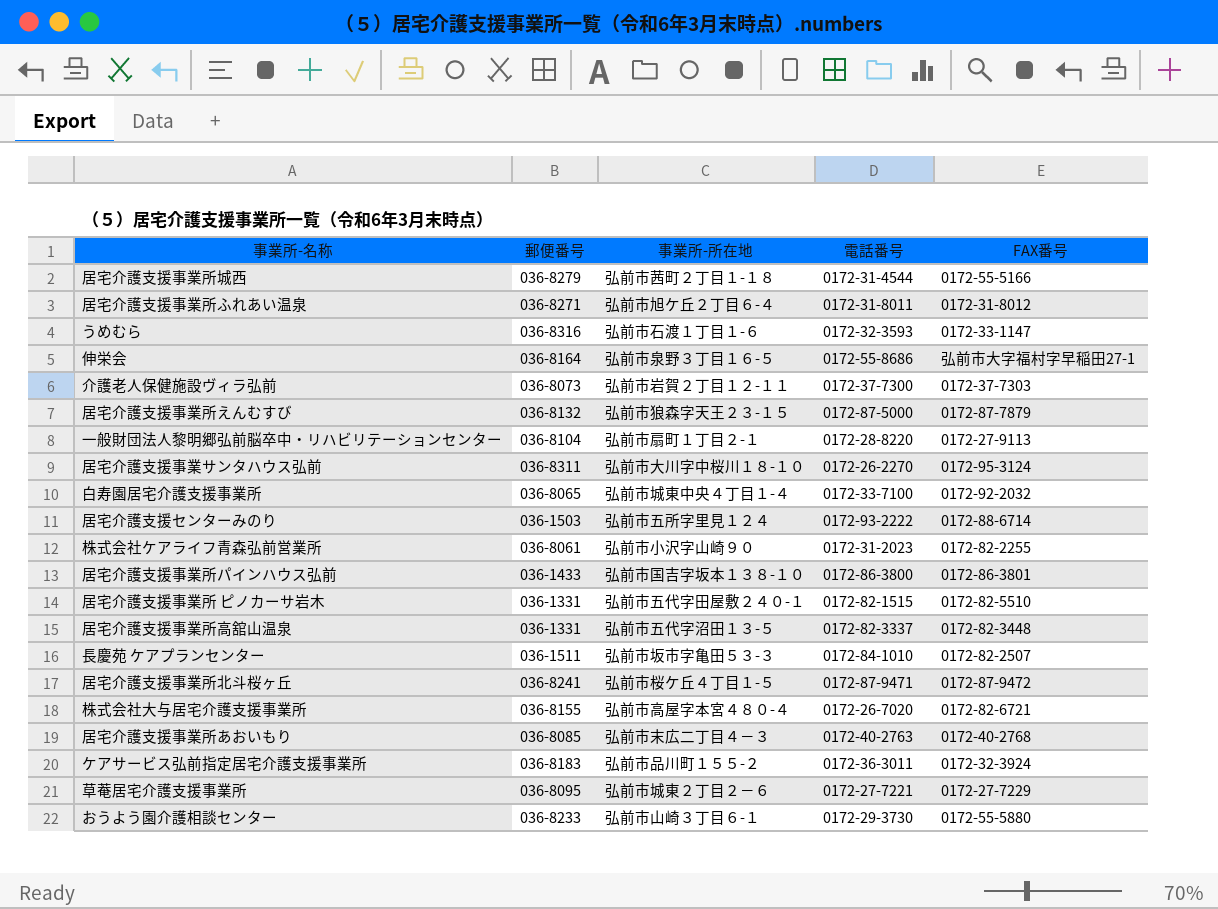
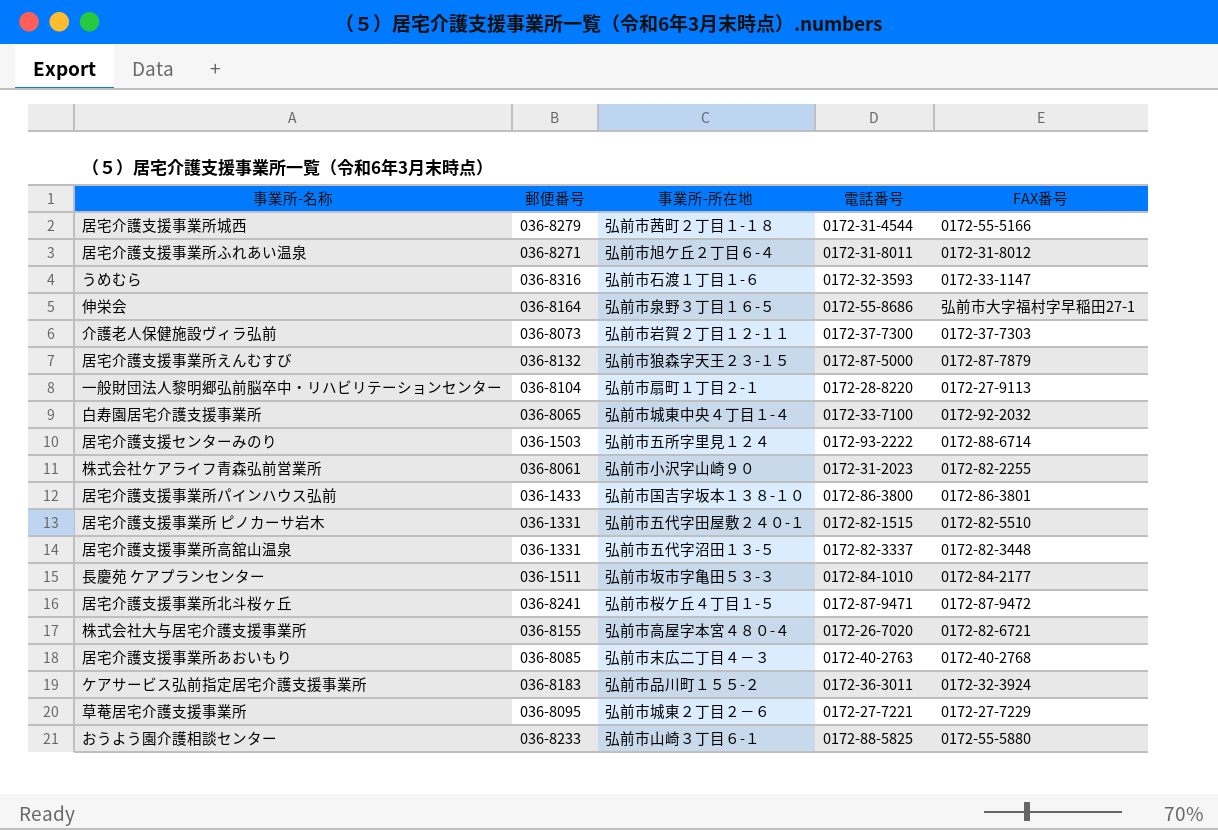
row 居宅介護支援事業サンタハウス弘前: 036-8311 | 弘前市大川字中桜川１８-１０ | 0172-26-2270 | 0172-95-3124 -> none
長慶苑 ケアプランセンター | FAX番号: 0172-82-2507 -> 0172-84-2177
おうよう園介護相談センター | 電話番号: 0172-29-3730 -> 0172-88-5825

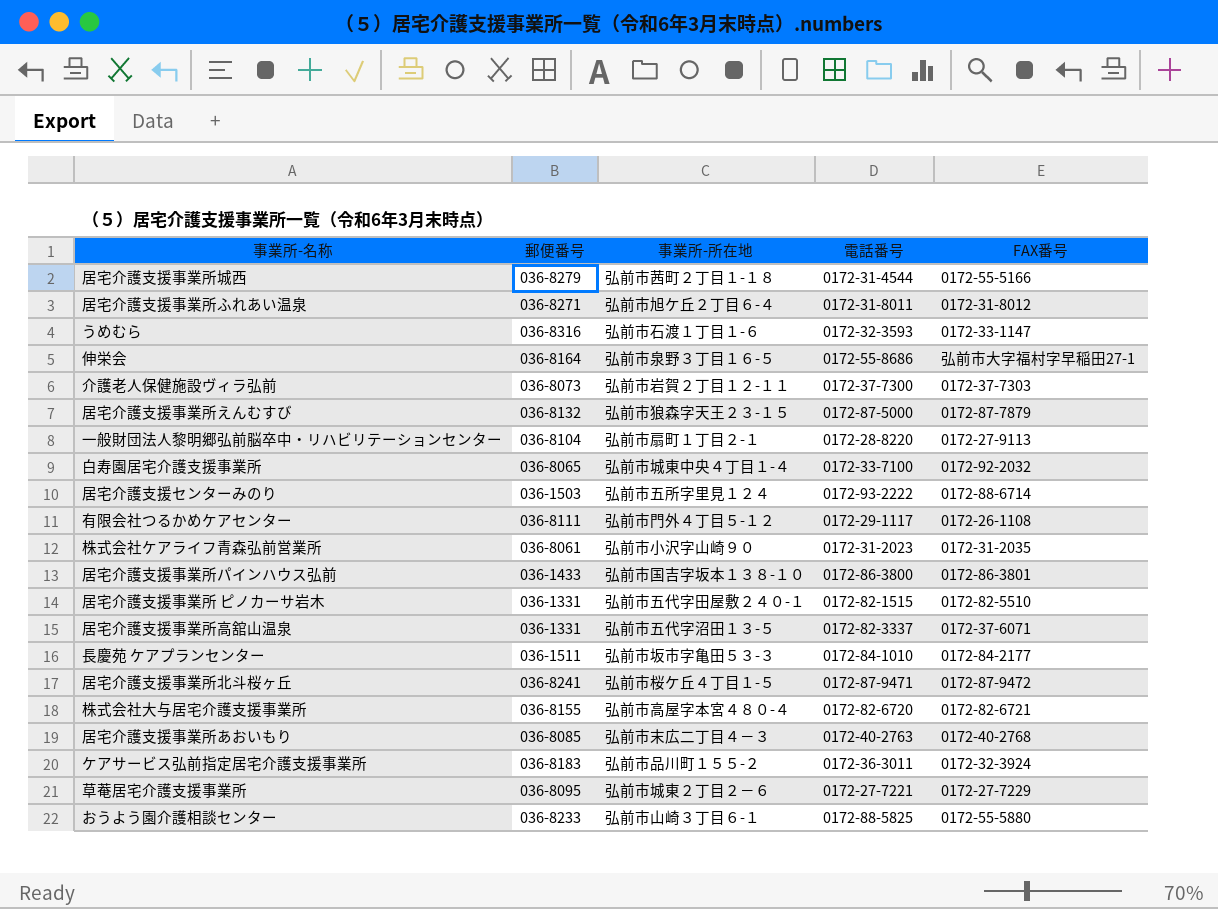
row 有限会社つるかめケアセンター: none -> 036-8111 | 弘前市門外４丁目５-１２ | 0172-29-1117 | 0172-26-1108
株式会社ケアライフ青森弘前営業所 | FAX番号: 0172-82-2255 -> 0172-31-2035
居宅介護支援事業所高舘山温泉 | FAX番号: 0172-82-3448 -> 0172-37-6071
株式会社大与居宅介護支援事業所 | 電話番号: 0172-26-7020 -> 0172-82-6720

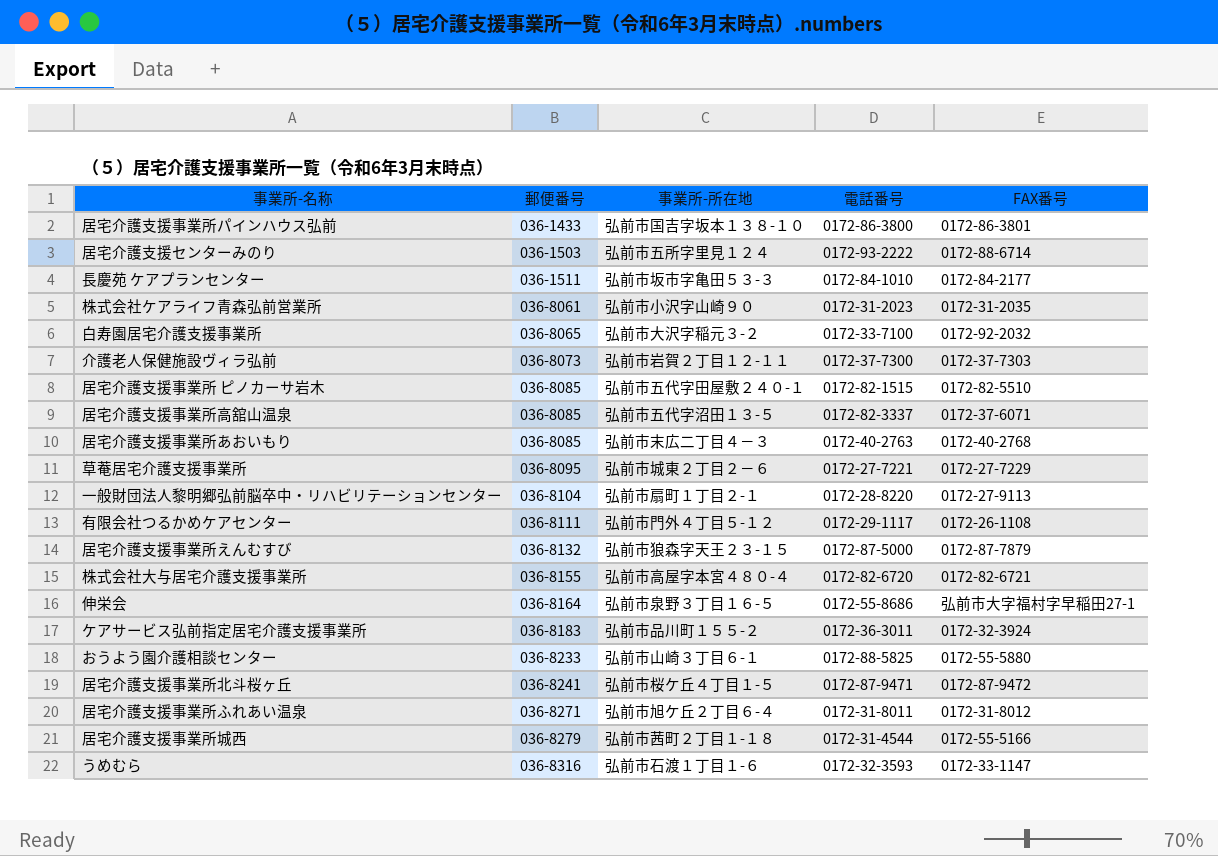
row order: none -> 郵便番号 ascending
白寿園居宅介護支援事業所 | 事業所-所在地: 弘前市城東中央４丁目１-４ -> 弘前市大沢字稲元３-２
居宅介護支援事業所 ピノカーサ岩木 | 郵便番号: 036-1331 -> 036-8085
居宅介護支援事業所高舘山温泉 | 郵便番号: 036-1331 -> 036-8085

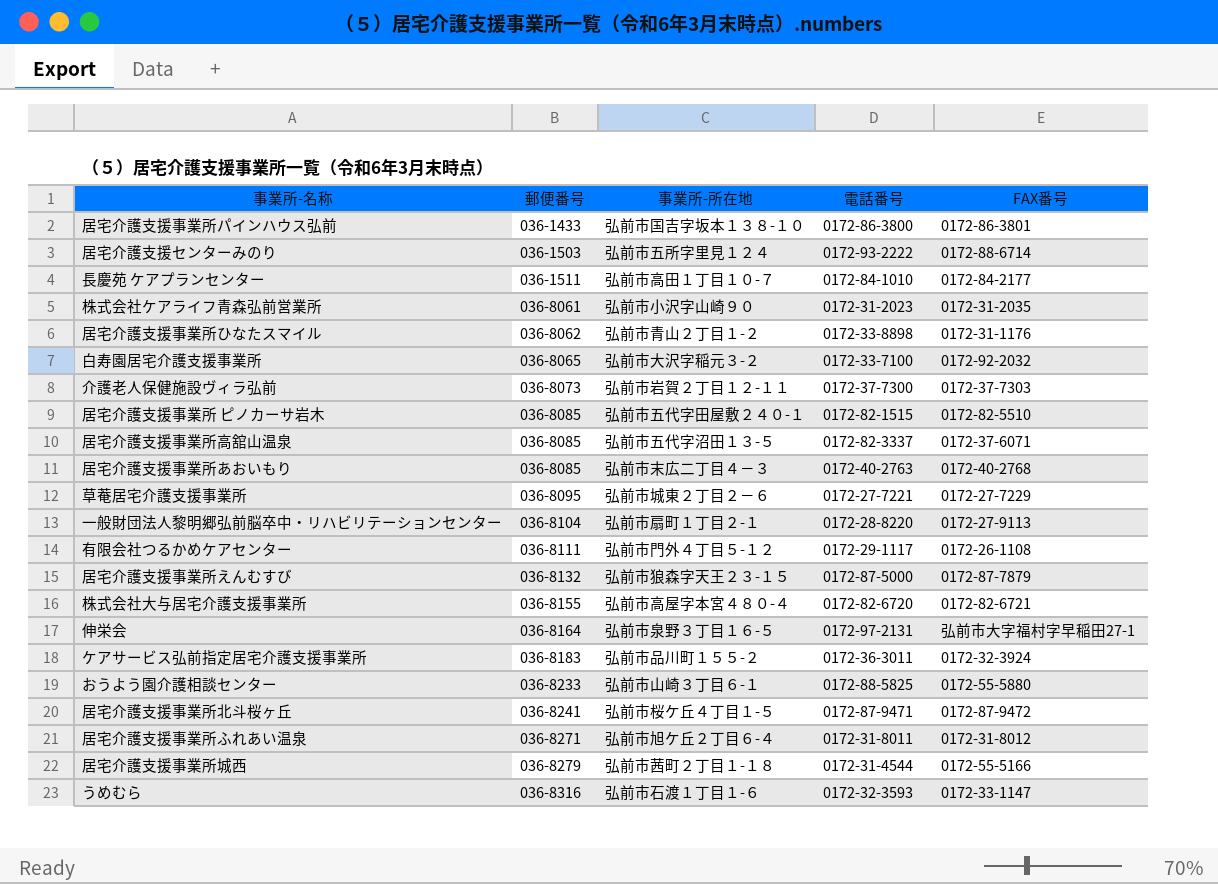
長慶苑 ケアプランセンター | 事業所-所在地: 弘前市坂市字亀田５３-３ -> 弘前市高田１丁目１０-７
row 居宅介護支援事業所ひなたスマイル: none -> 036-8062 | 弘前市青山２丁目１-２ | 0172-33-8898 | 0172-31-1176
伸栄会 | 電話番号: 0172-55-8686 -> 0172-97-2131

